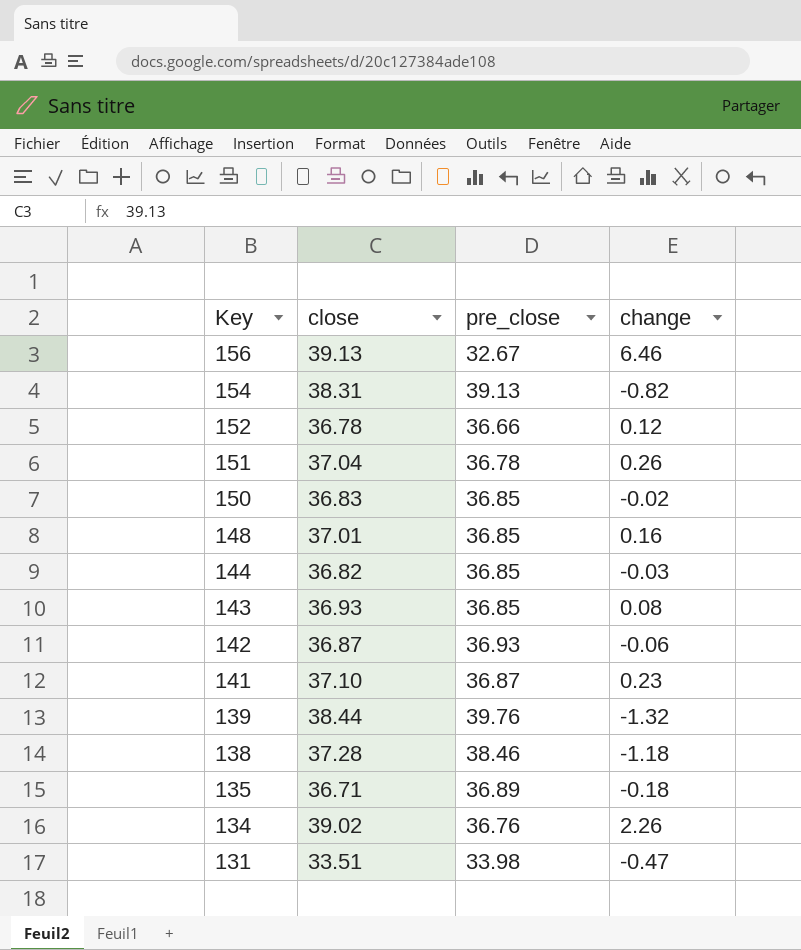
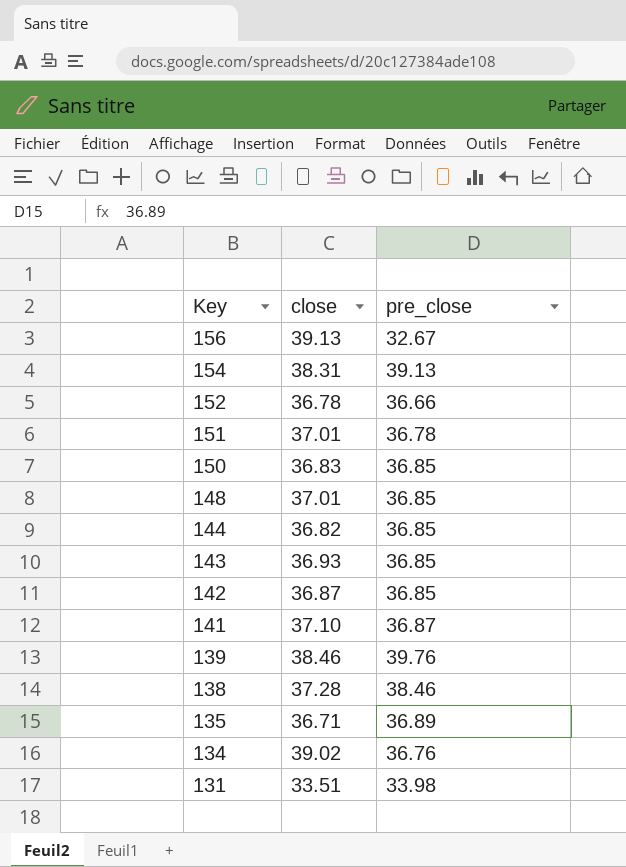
column change | formula: [close] - [pre_close] -> none
151 | close: 37.04 -> 37.01
142 | pre_close: 36.93 -> 36.85
139 | close: 38.44 -> 38.46

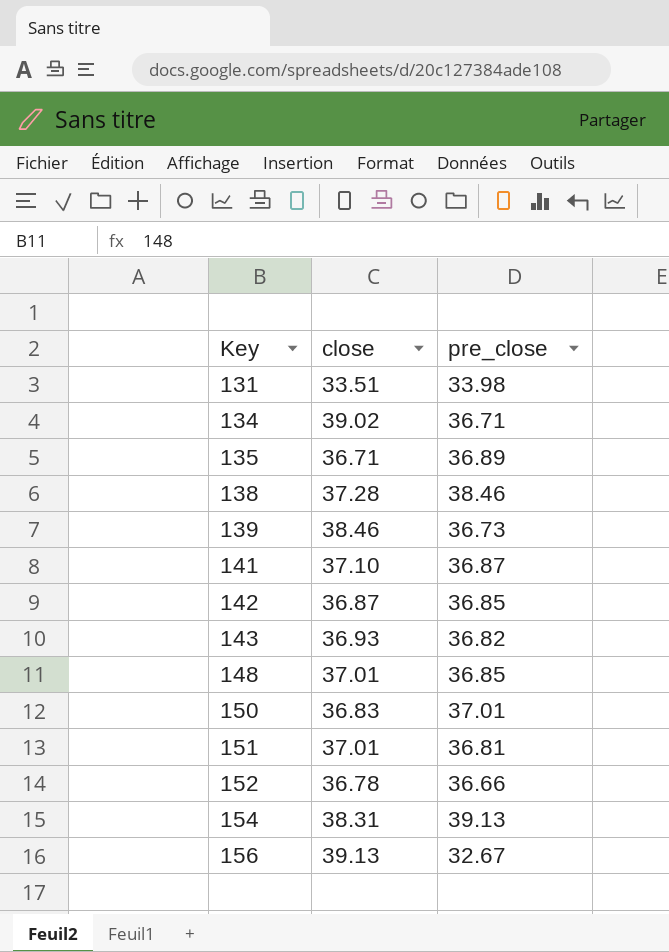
row order: Key descending -> Key ascending
row 144: 36.82 | 36.85 -> none
134 | pre_close: 36.76 -> 36.71
139 | pre_close: 39.76 -> 36.73
143 | pre_close: 36.85 -> 36.82
150 | pre_close: 36.85 -> 37.01
151 | pre_close: 36.78 -> 36.81

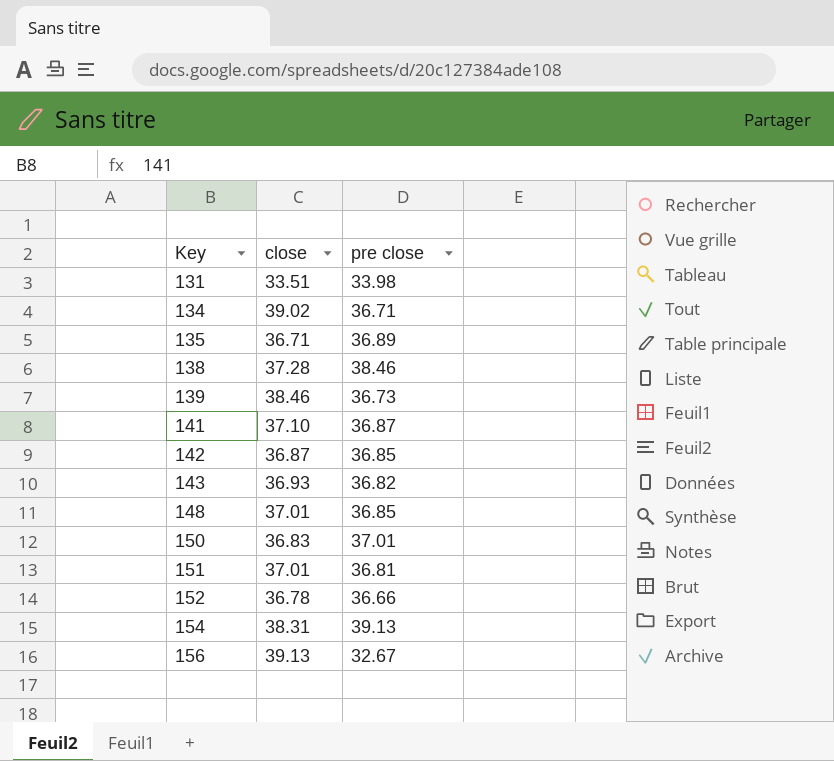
column name: pre_close -> pre close

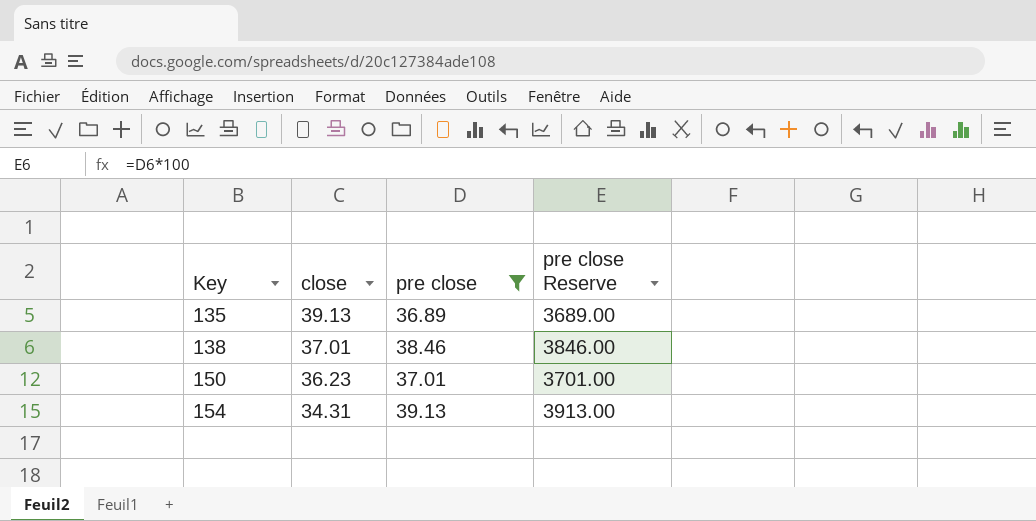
filter: none -> pre close >= 36.89
column pre close Reserve | formula: none -> [pre close] * 100
135 | close: 36.71 -> 39.13
138 | close: 37.28 -> 37.01
150 | close: 36.83 -> 36.23
154 | close: 38.31 -> 34.31

